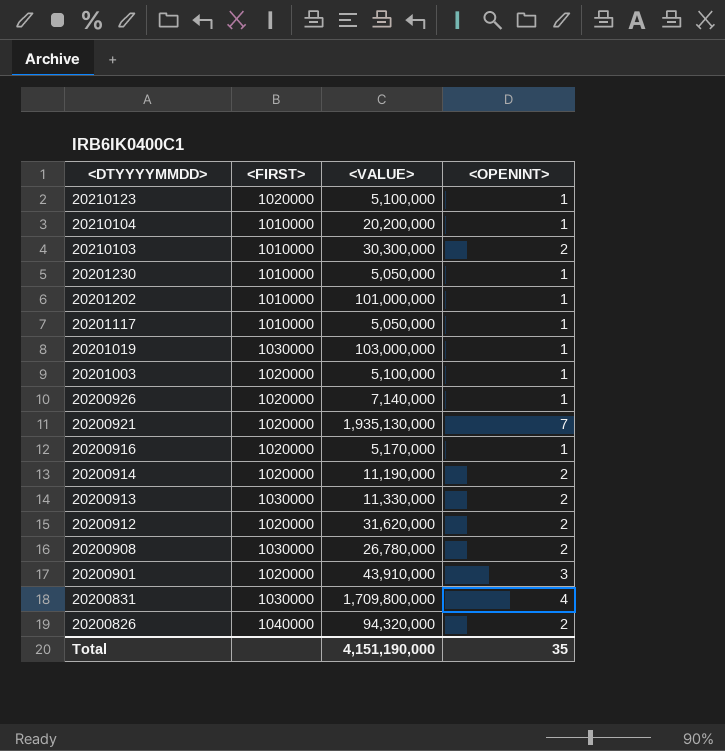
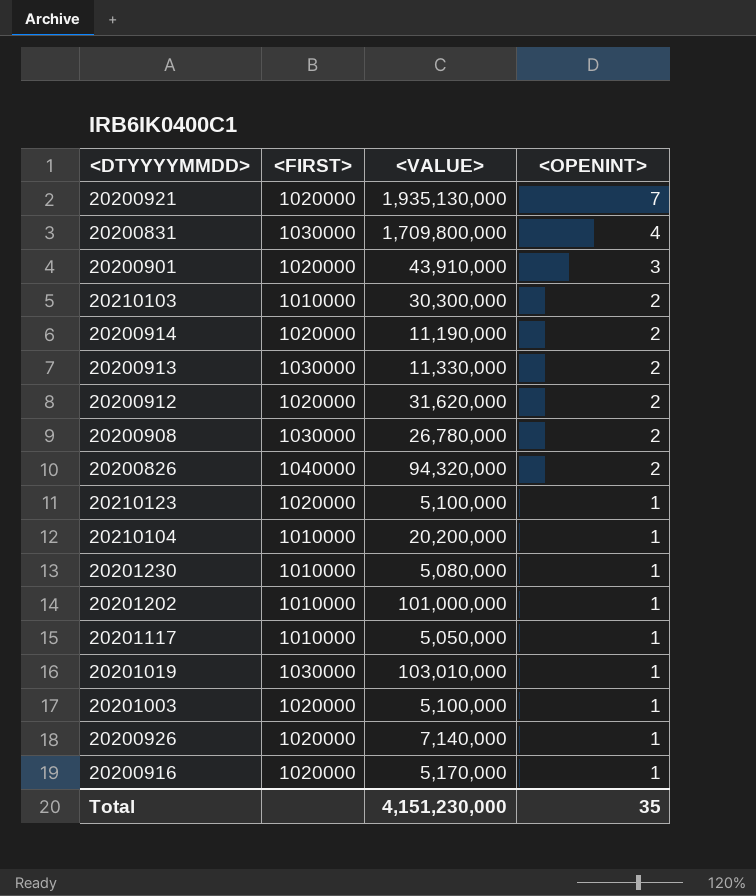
row order: <DTYYYYMMDD> descending -> <OPENINT> descending
20201230 | <VALUE>: 5,050,000 -> 5,080,000
20201019 | <VALUE>: 103,000,000 -> 103,010,000
Total | <VALUE>: 4,151,190,000 -> 4,151,230,000

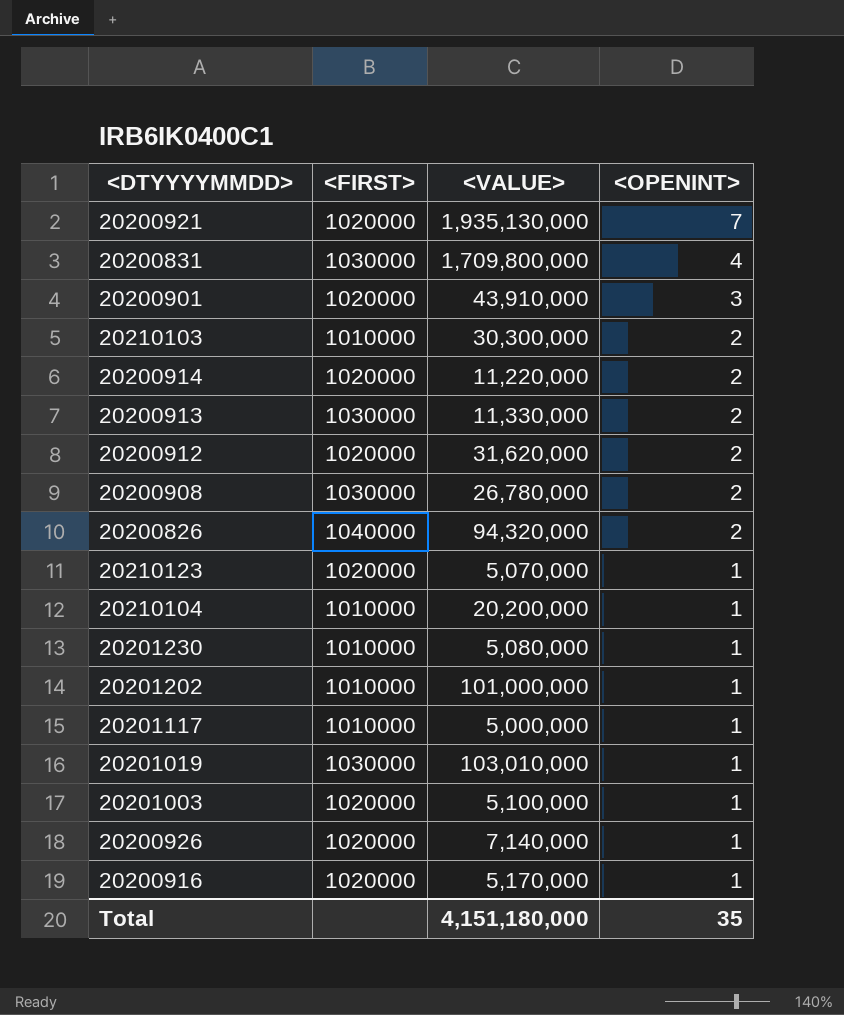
20200914 | <VALUE>: 11,190,000 -> 11,220,000
20210123 | <VALUE>: 5,100,000 -> 5,070,000
20201117 | <VALUE>: 5,050,000 -> 5,000,000
Total | <VALUE>: 4,151,230,000 -> 4,151,180,000

